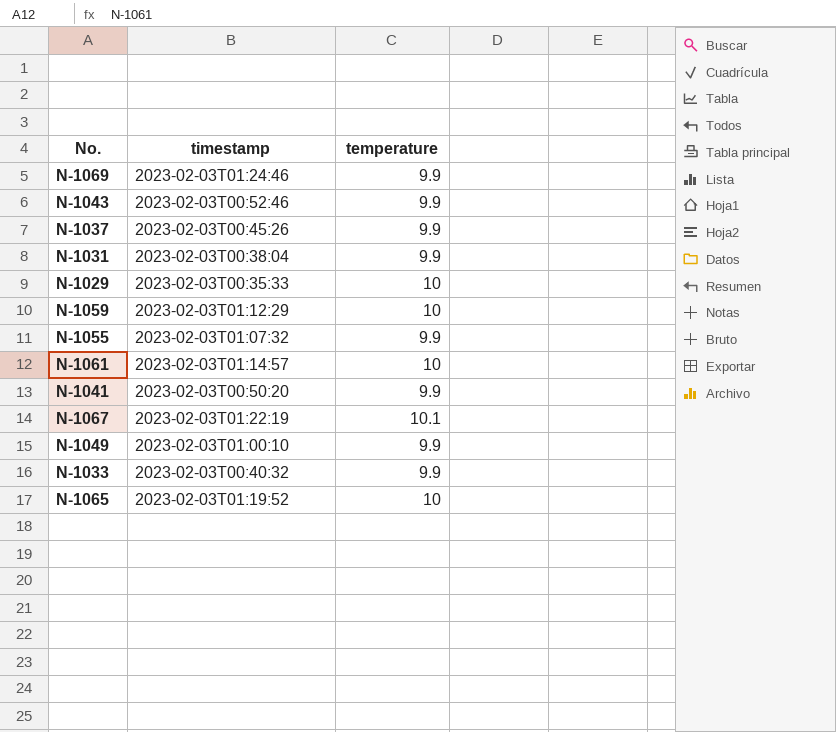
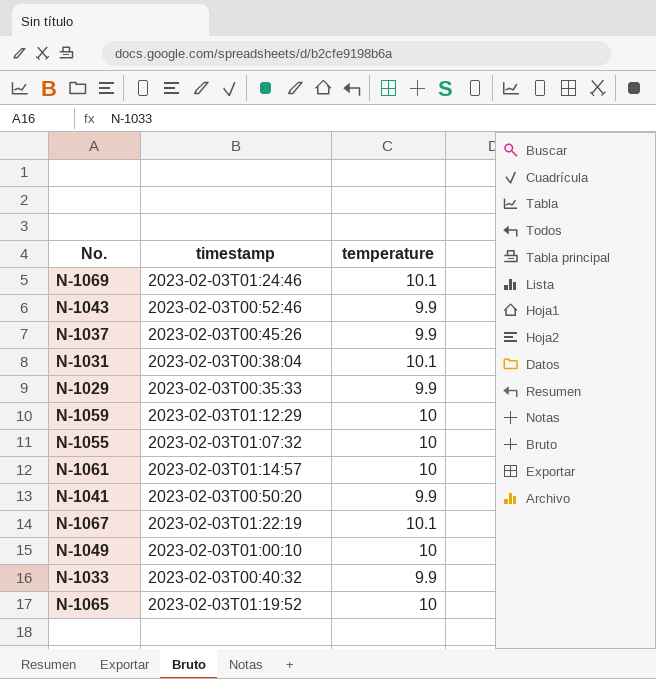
N-1069 | temperature: 9.9 -> 10.1
N-1031 | temperature: 9.9 -> 10.1
N-1029 | temperature: 10 -> 9.9
N-1055 | temperature: 9.9 -> 10
N-1049 | temperature: 9.9 -> 10

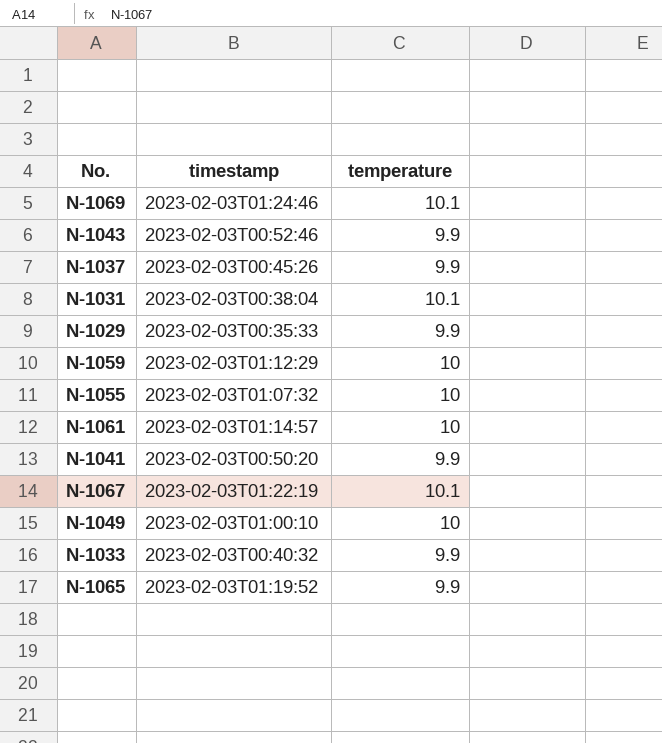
N-1065 | temperature: 10 -> 9.9

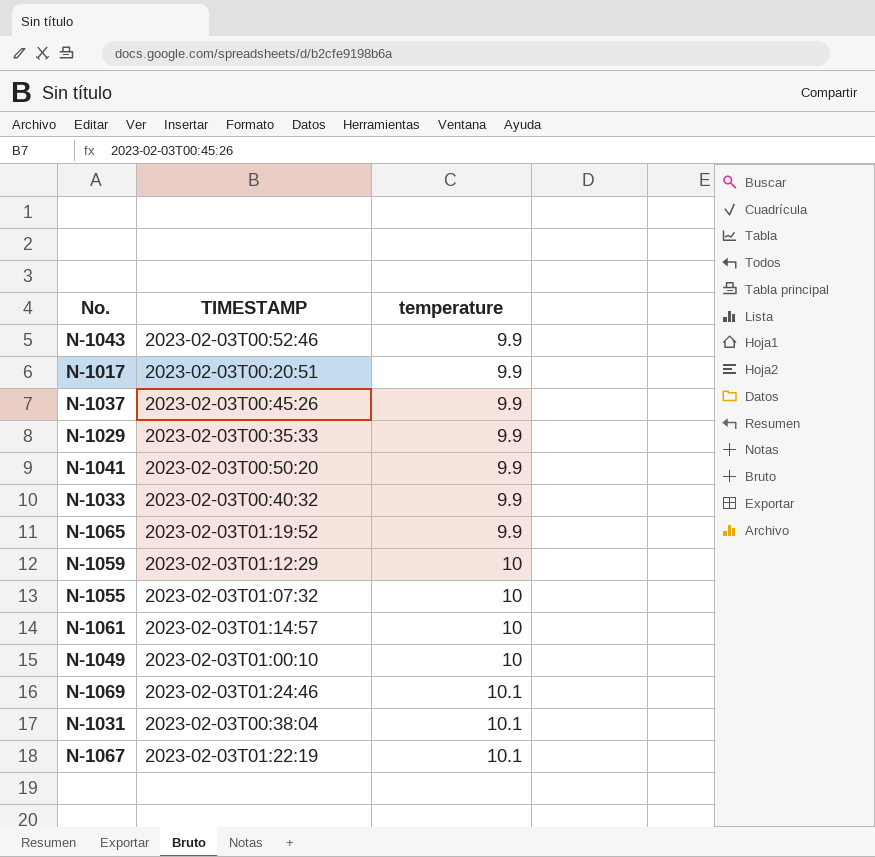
row order: none -> temperature ascending
column name: timestamp -> TIMESTAMP
row N-1017: none -> 2023-02-03T00:20:51 | 9.9

